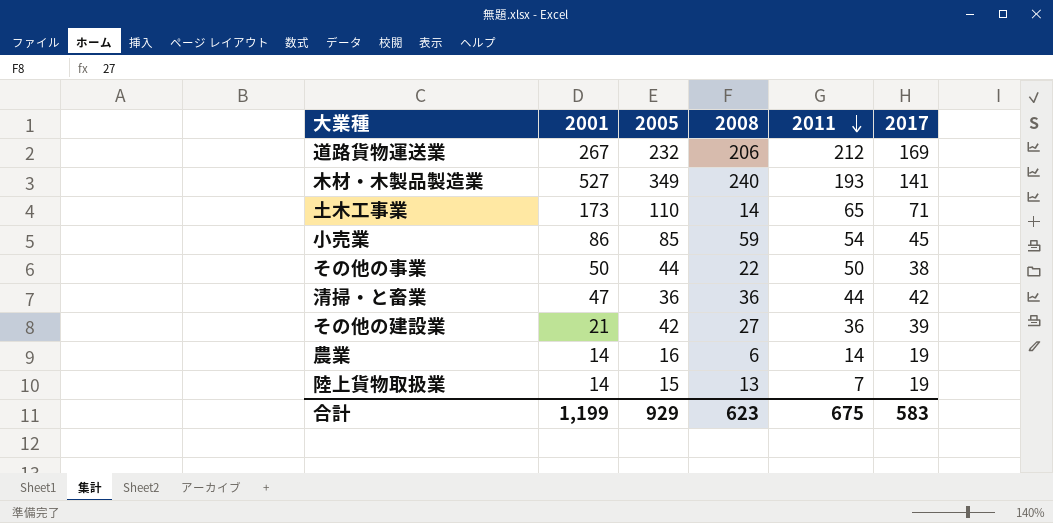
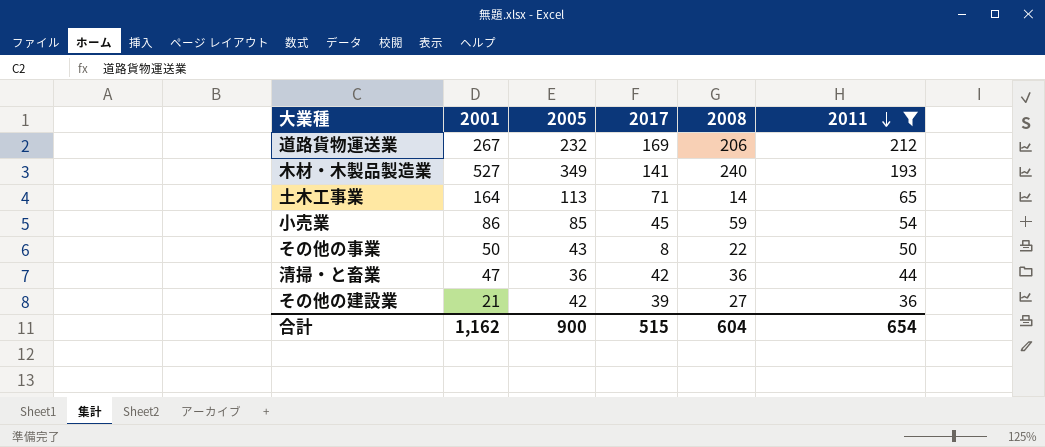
filter: none -> 2011 >= 36
column 2017 | position: 6 -> 4
土木工事業 | 2001: 173 -> 164
土木工事業 | 2005: 110 -> 113
その他の事業 | 2005: 44 -> 43
その他の事業 | 2017: 38 -> 8
合計 | 2001: 1,199 -> 1,162
合計 | 2005: 929 -> 900
合計 | 2017: 583 -> 515
合計 | 2008: 623 -> 604
合計 | 2011: 675 -> 654

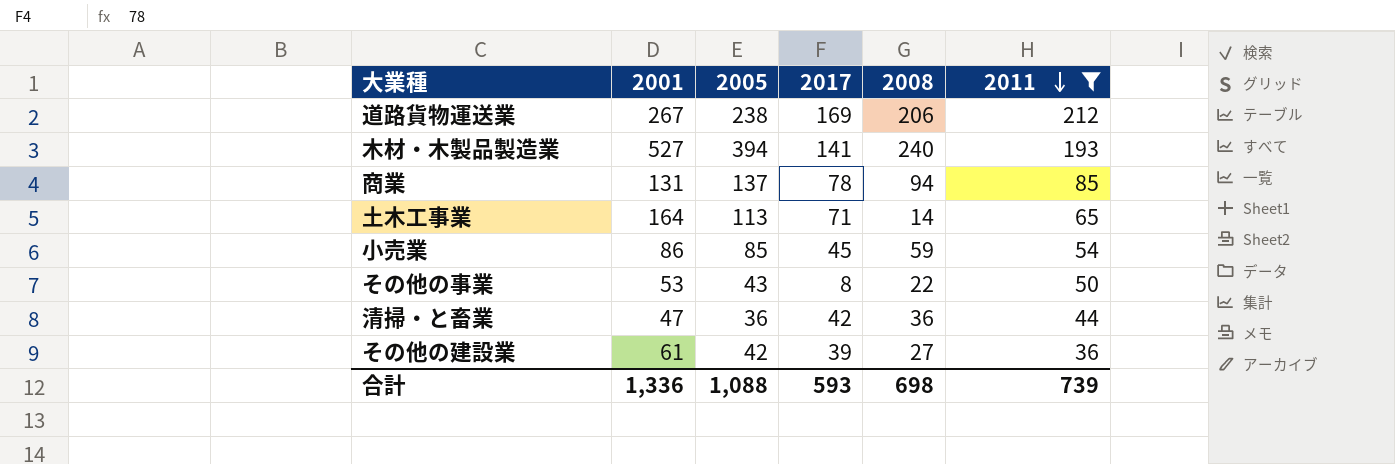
道路貨物運送業 | 2005: 232 -> 238
木材・木製品製造業 | 2005: 349 -> 394
row 商業: none -> 131 | 137 | 78 | 94 | 85
その他の事業 | 2001: 50 -> 53
その他の建設業 | 2001: 21 -> 61
合計 | 2001: 1,162 -> 1,336
合計 | 2005: 900 -> 1,088
合計 | 2017: 515 -> 593
合計 | 2008: 604 -> 698
合計 | 2011: 654 -> 739

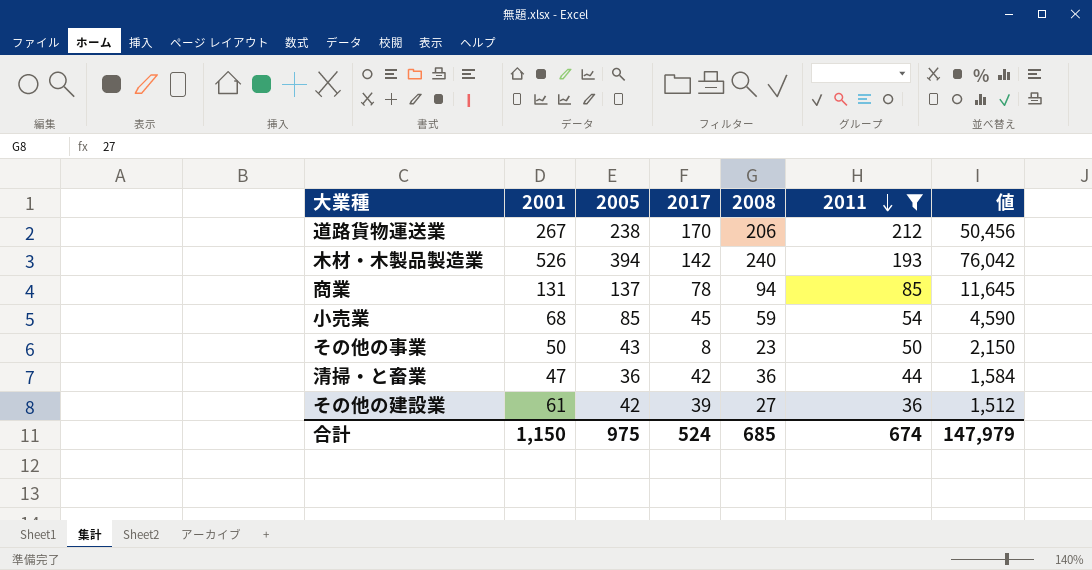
column 値 | formula: none -> [2005] * [2011]
row 土木工事業: 164 | 113 | 71 | 14 | 65 -> none
道路貨物運送業 | 2017: 169 -> 170
木材・木製品製造業 | 2001: 527 -> 526
木材・木製品製造業 | 2017: 141 -> 142
小売業 | 2001: 86 -> 68
その他の事業 | 2001: 53 -> 50
その他の事業 | 2008: 22 -> 23
合計 | 2001: 1,336 -> 1,150
合計 | 2005: 1,088 -> 975
合計 | 2017: 593 -> 524
合計 | 2008: 698 -> 685
合計 | 2011: 739 -> 674

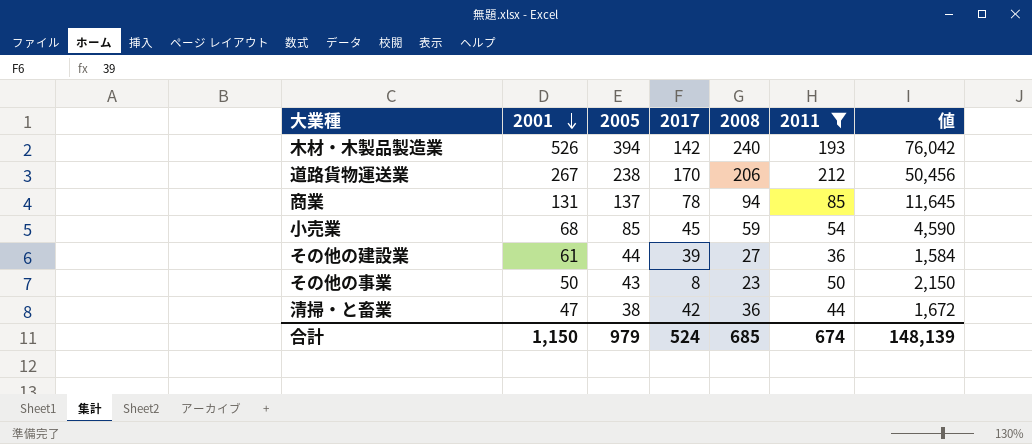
row order: 2011 descending -> 2001 descending
その他の建設業 | 2005: 42 -> 44
その他の建設業 | 値: 1,512 -> 1,584
清掃・と畜業 | 2005: 36 -> 38
清掃・と畜業 | 値: 1,584 -> 1,672
合計 | 2005: 975 -> 979
合計 | 値: 147,979 -> 148,139

